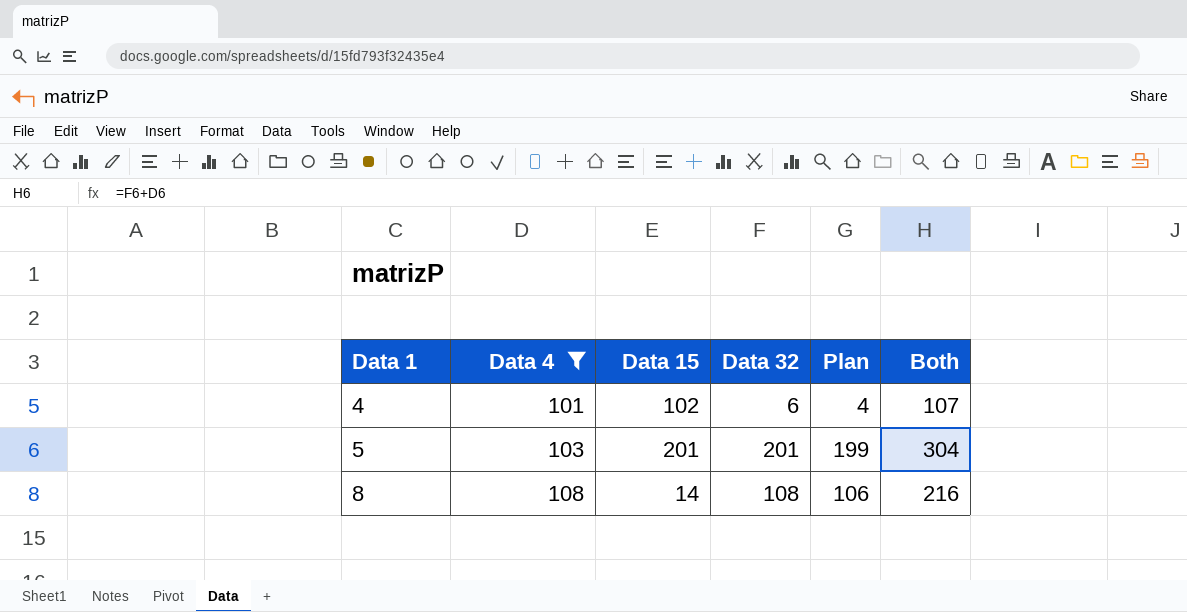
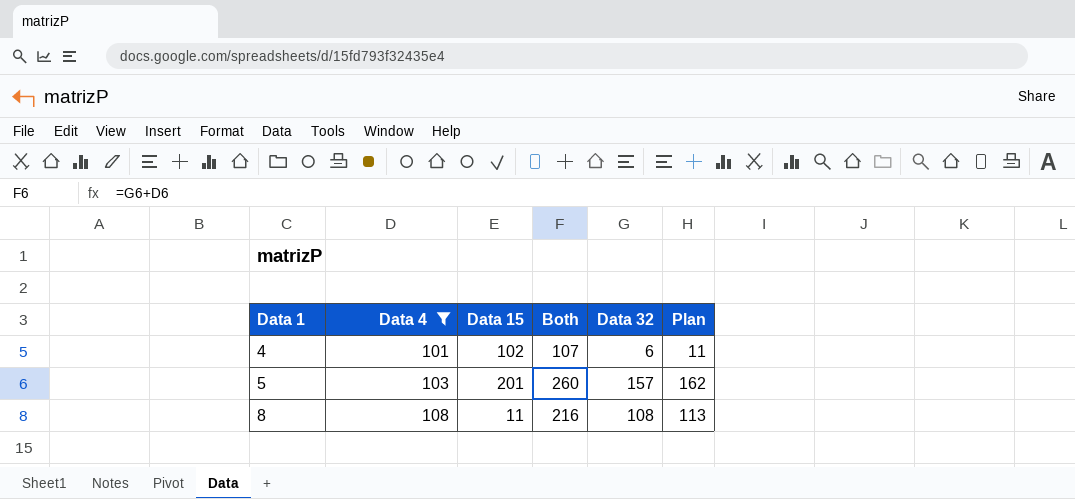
column Both | position: 6 -> 4
column Plan | formula: [Data 32] - 2 -> [Data 32] + 5
5 | Both: 304 -> 260
5 | Data 32: 201 -> 157
8 | Data 15: 14 -> 11

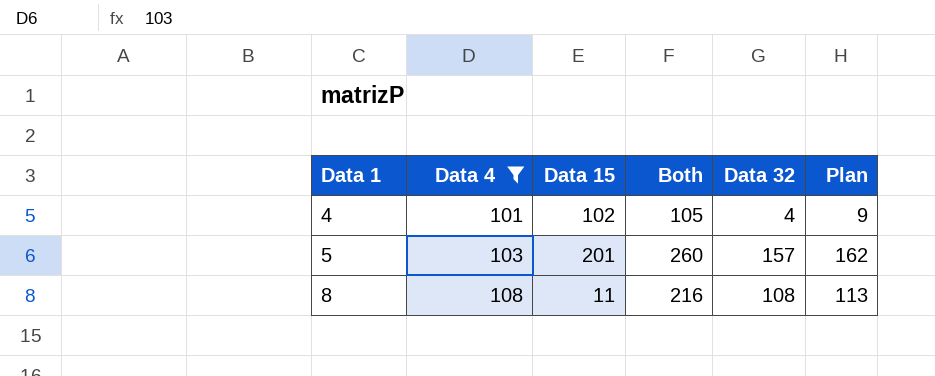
4 | Both: 107 -> 105
4 | Data 32: 6 -> 4
4 | Plan: 11 -> 9

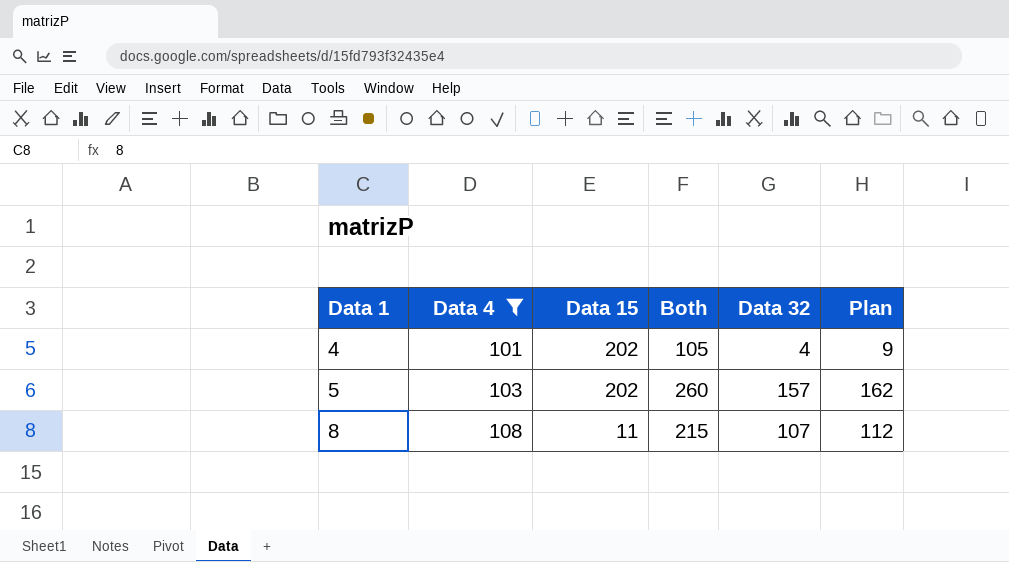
4 | Data 15: 102 -> 202
5 | Data 15: 201 -> 202
8 | Both: 216 -> 215
8 | Data 32: 108 -> 107
8 | Plan: 113 -> 112

